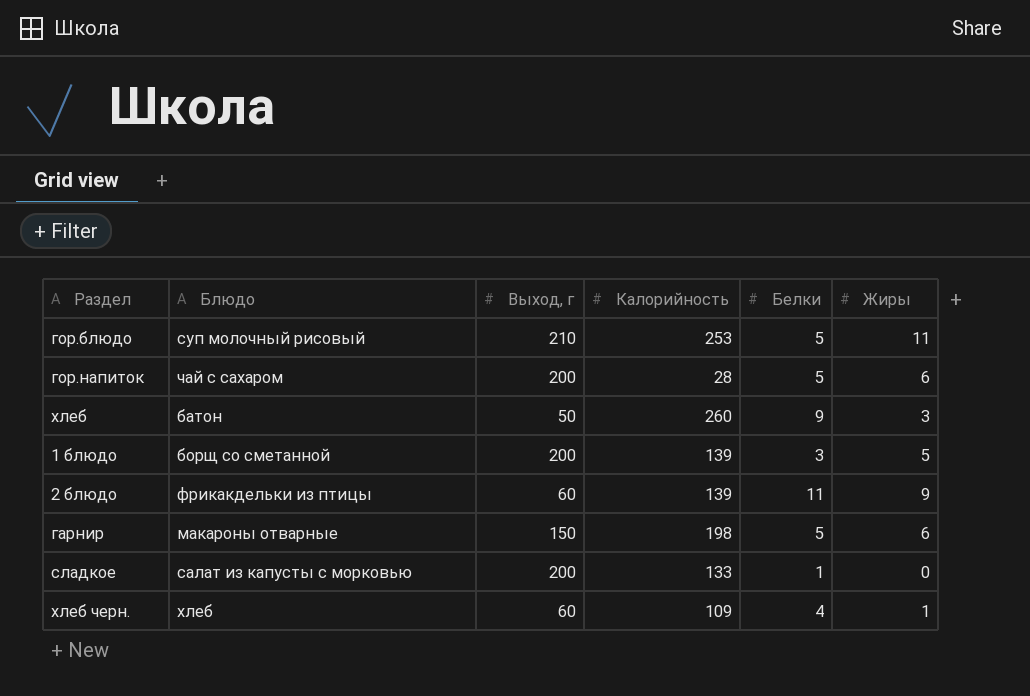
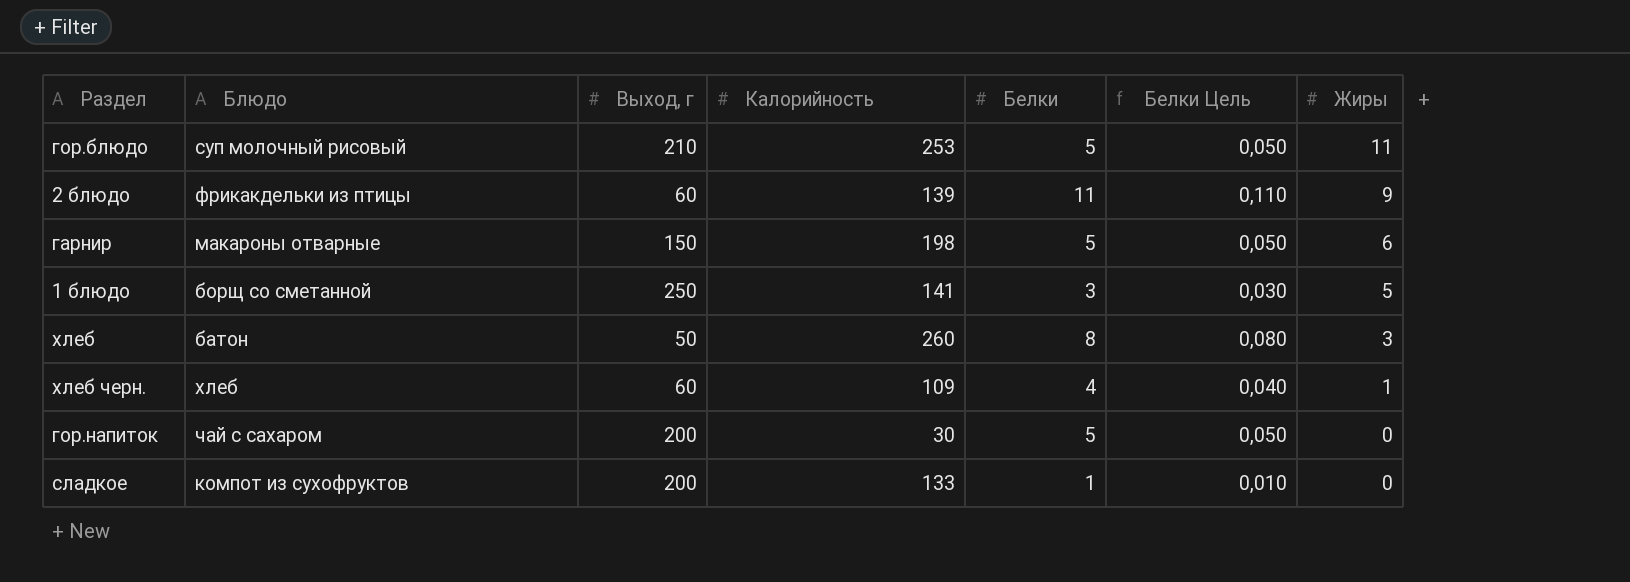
row order: none -> Жиры descending
column Белки Цель | formula: none -> [Белки] * 0,01
1 блюдо | Выход, г: 200 -> 250
1 блюдо | Калорийность: 139 -> 141
хлеб | Белки: 9 -> 8
гор.напиток | Калорийность: 28 -> 30
гор.напиток | Жиры: 6 -> 0
сладкое | Блюдо: салат из капусты с морковью -> компот из сухофруктов

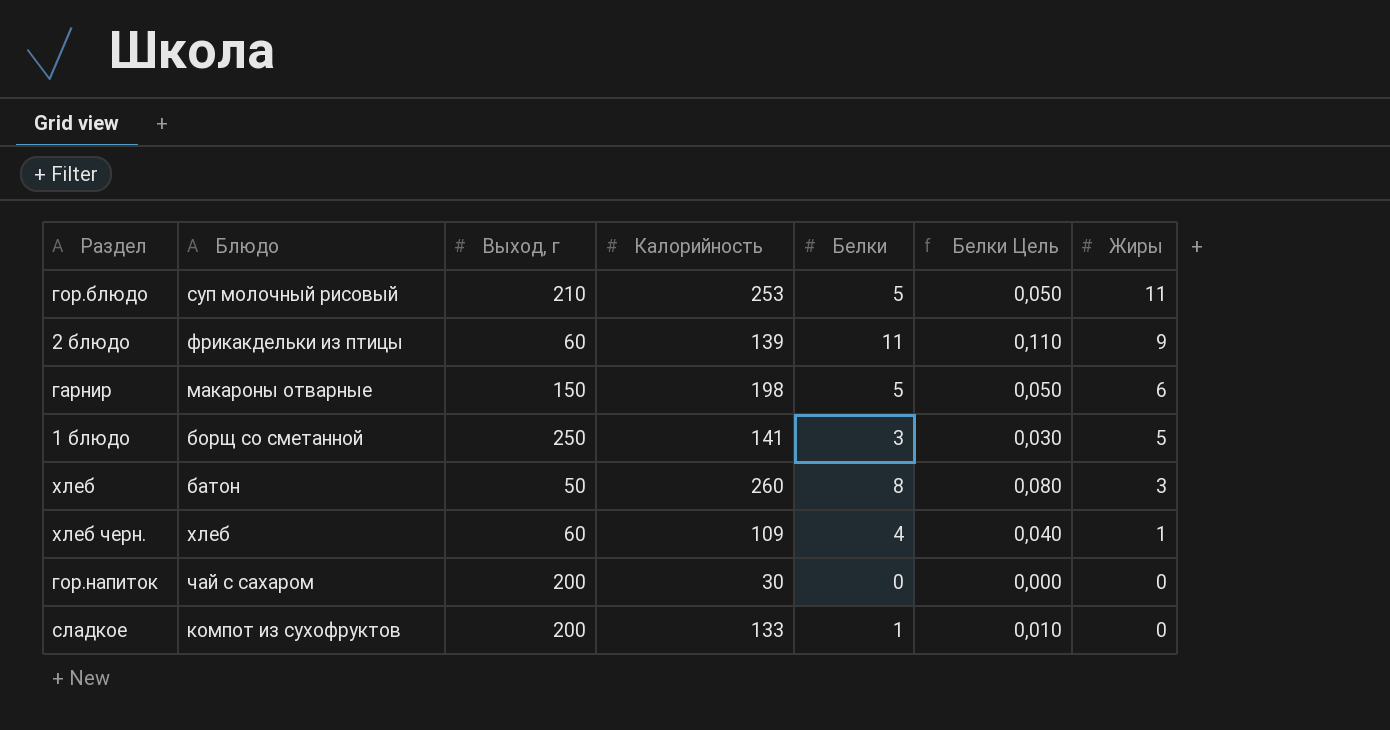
гор.напиток | Белки: 5 -> 0
гор.напиток | Белки Цель: 0,050 -> 0,000

